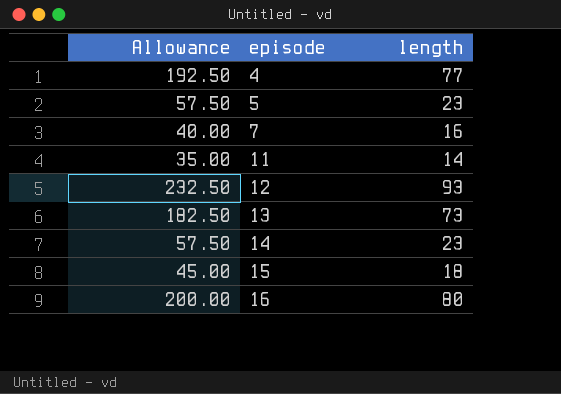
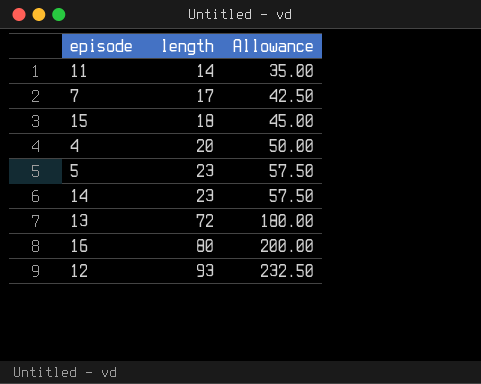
row order: episode ascending -> length ascending
column Allowance | position: 1 -> 3
7 | length: 16 -> 17
7 | Allowance: 40.00 -> 42.50
4 | length: 77 -> 20
4 | Allowance: 192.50 -> 50.00
13 | length: 73 -> 72
13 | Allowance: 182.50 -> 180.00

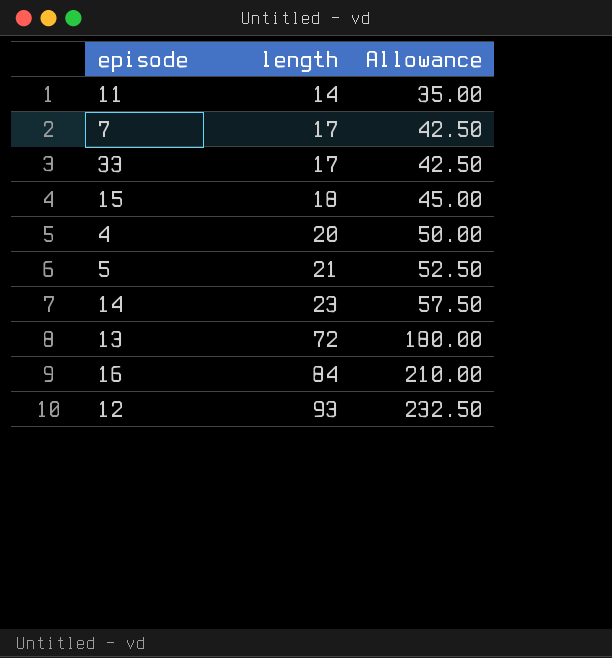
row 33: none -> 17 | 42.50
5 | length: 23 -> 21
5 | Allowance: 57.50 -> 52.50
16 | length: 80 -> 84
16 | Allowance: 200.00 -> 210.00

